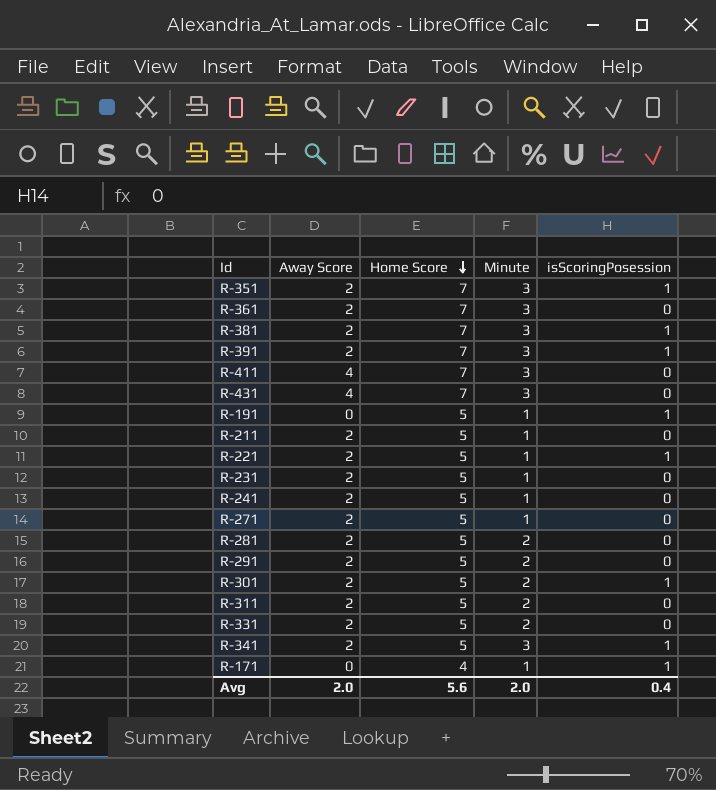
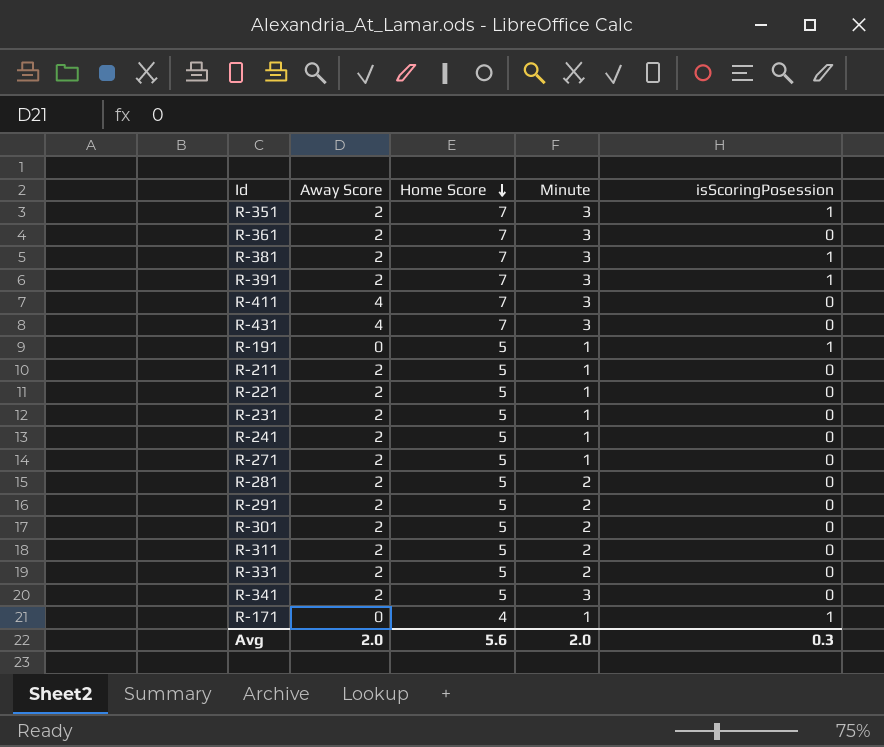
R-221 | isScoringPosession: 1 -> 0
R-301 | isScoringPosession: 1 -> 0
R-341 | isScoringPosession: 1 -> 0
Avg | isScoringPosession: 0.4 -> 0.3

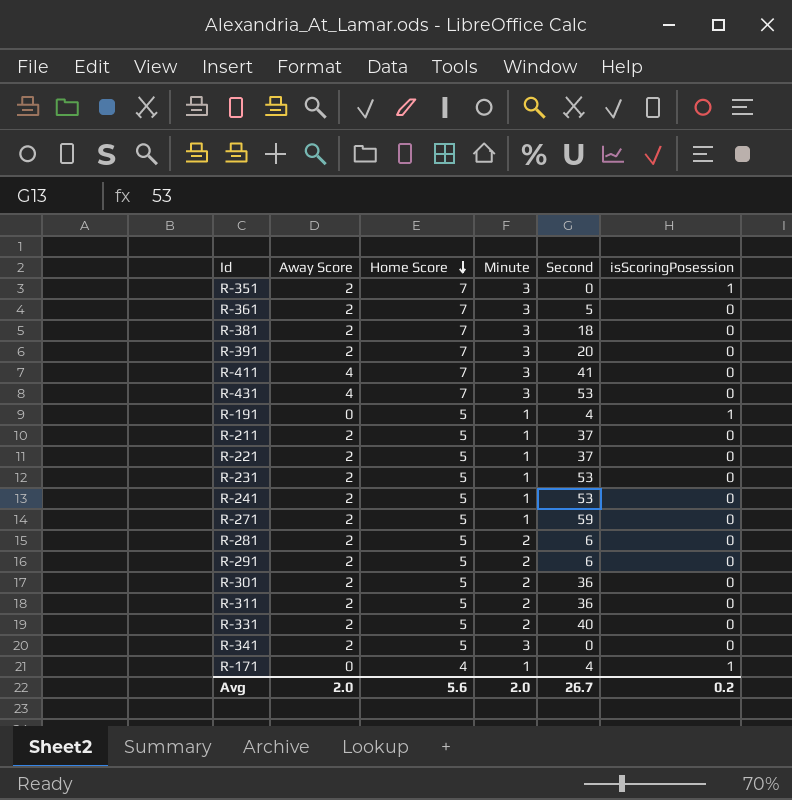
column Second | position: none -> 5
R-381 | isScoringPosession: 1 -> 0
R-391 | isScoringPosession: 1 -> 0
Avg | isScoringPosession: 0.3 -> 0.2

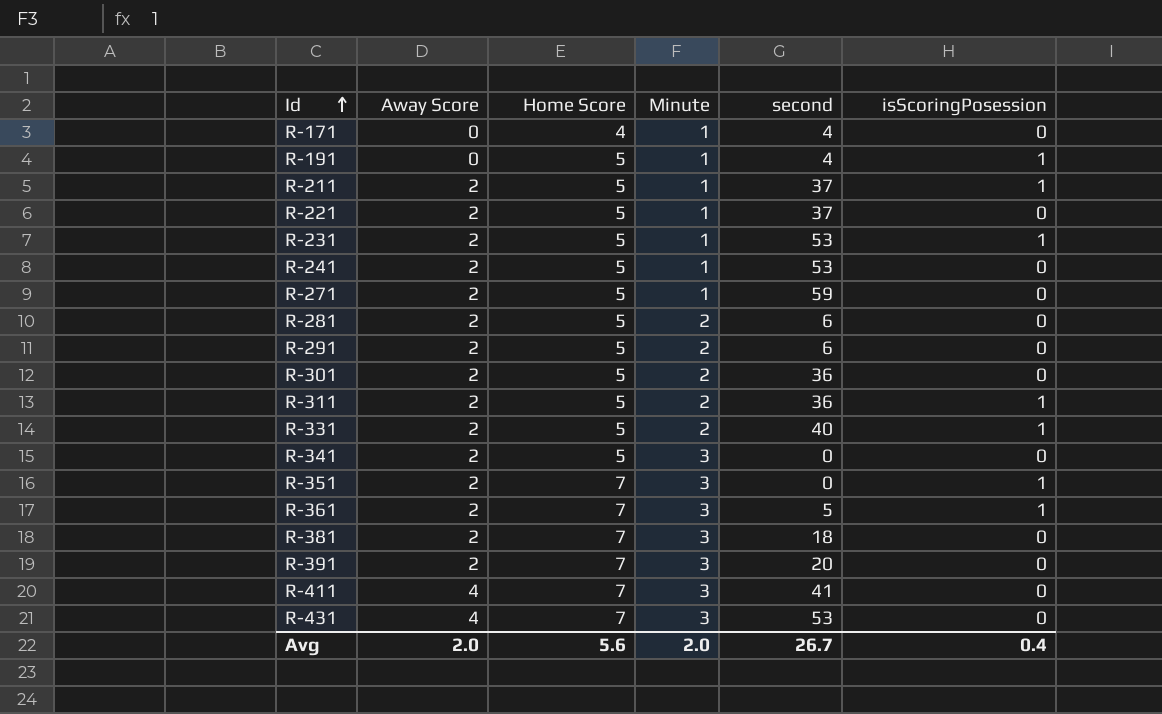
row order: Home Score descending -> Id ascending
column name: Second -> second
R-171 | isScoringPosession: 1 -> 0
R-211 | isScoringPosession: 0 -> 1
R-231 | isScoringPosession: 0 -> 1
R-311 | isScoringPosession: 0 -> 1
R-331 | isScoringPosession: 0 -> 1
R-361 | isScoringPosession: 0 -> 1
Avg | isScoringPosession: 0.2 -> 0.4

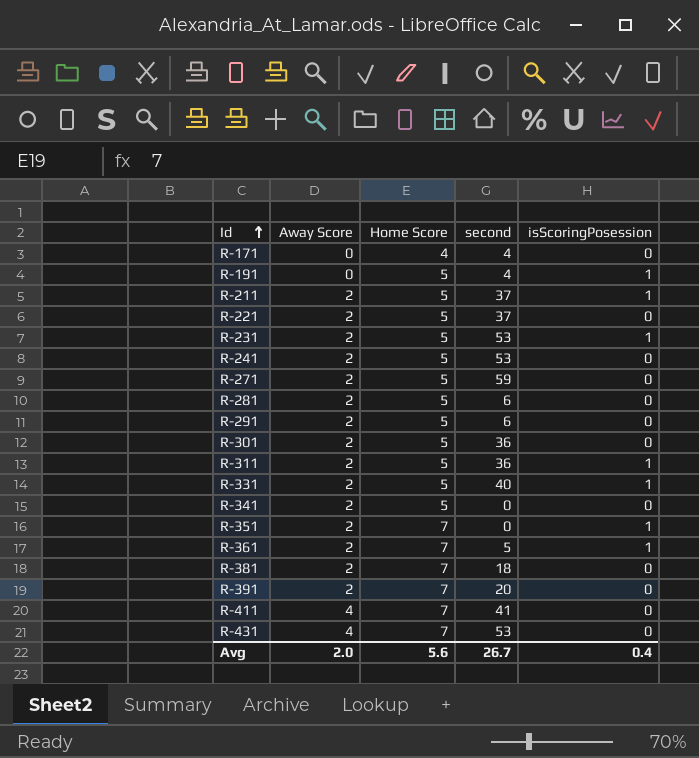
column Minute | position: 4 -> none

